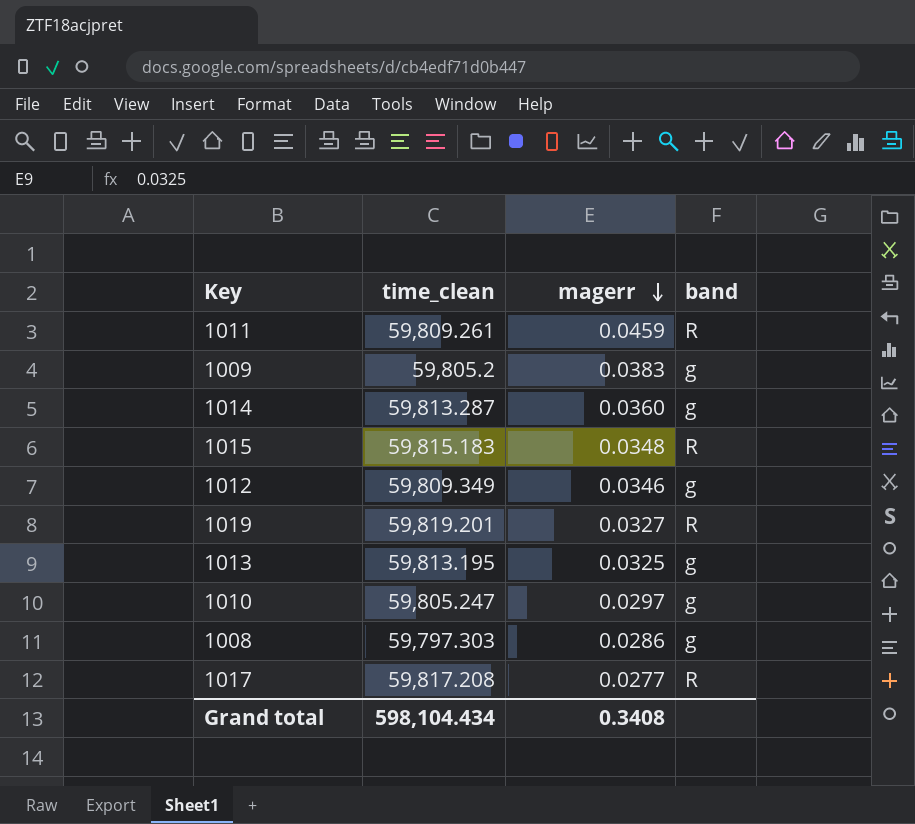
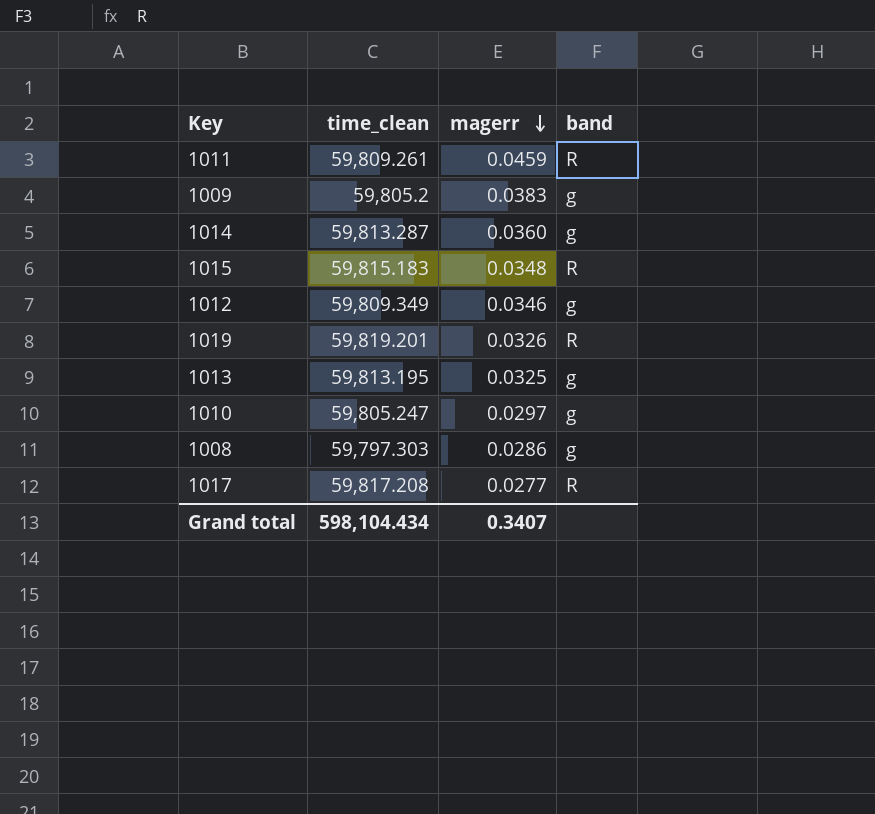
1019 | magerr: 0.0327 -> 0.0326
Grand total | magerr: 0.3408 -> 0.3407

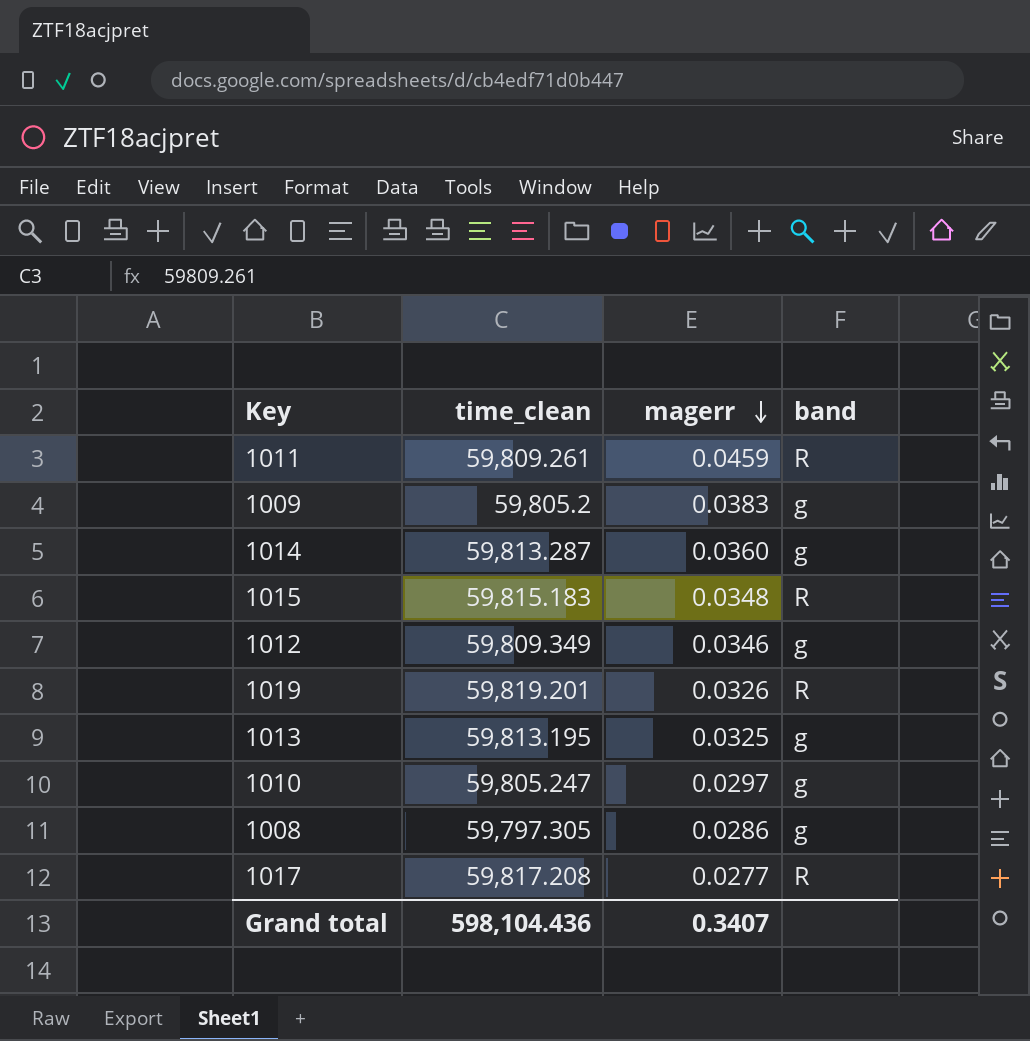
1008 | time_clean: 59,797.303 -> 59,797.305
Grand total | time_clean: 598,104.434 -> 598,104.436

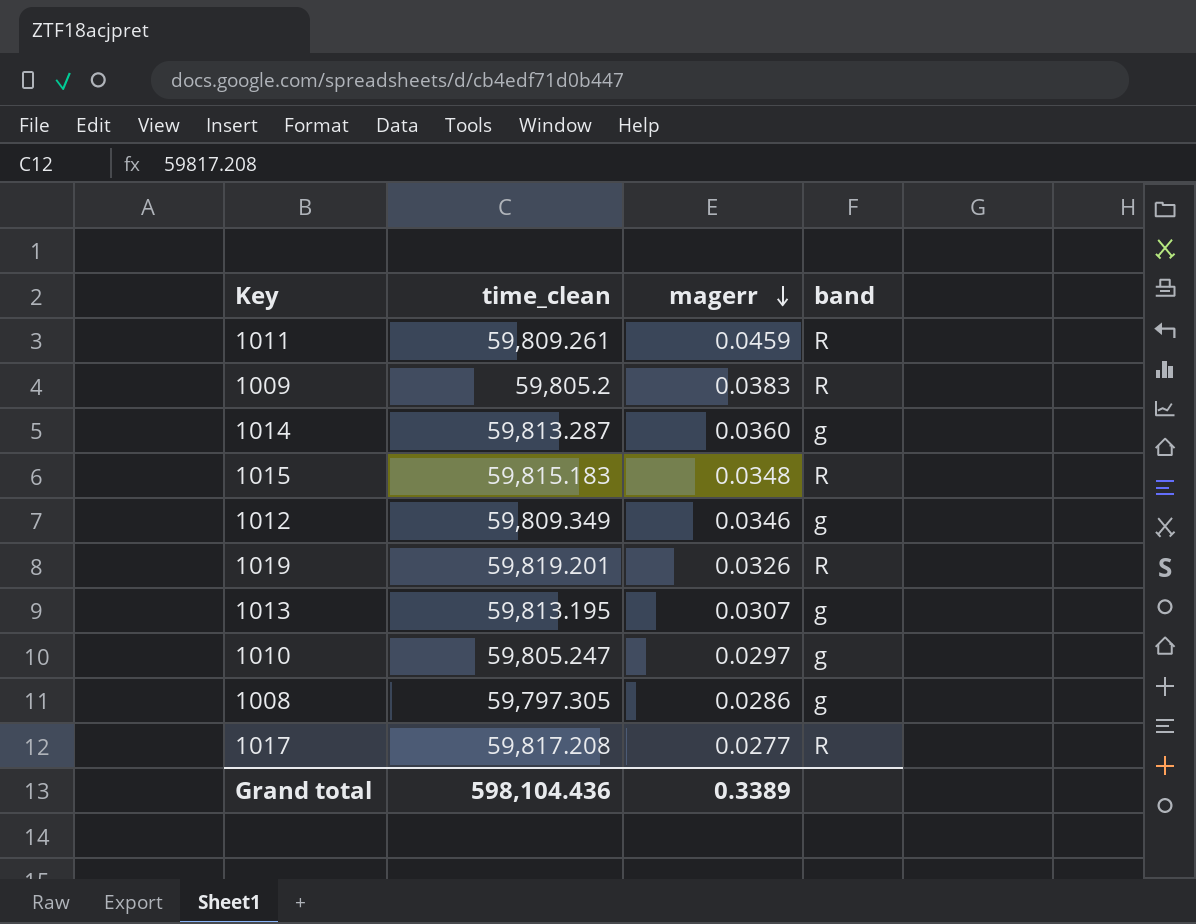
1009 | band: g -> R
1013 | magerr: 0.0325 -> 0.0307
Grand total | magerr: 0.3407 -> 0.3389

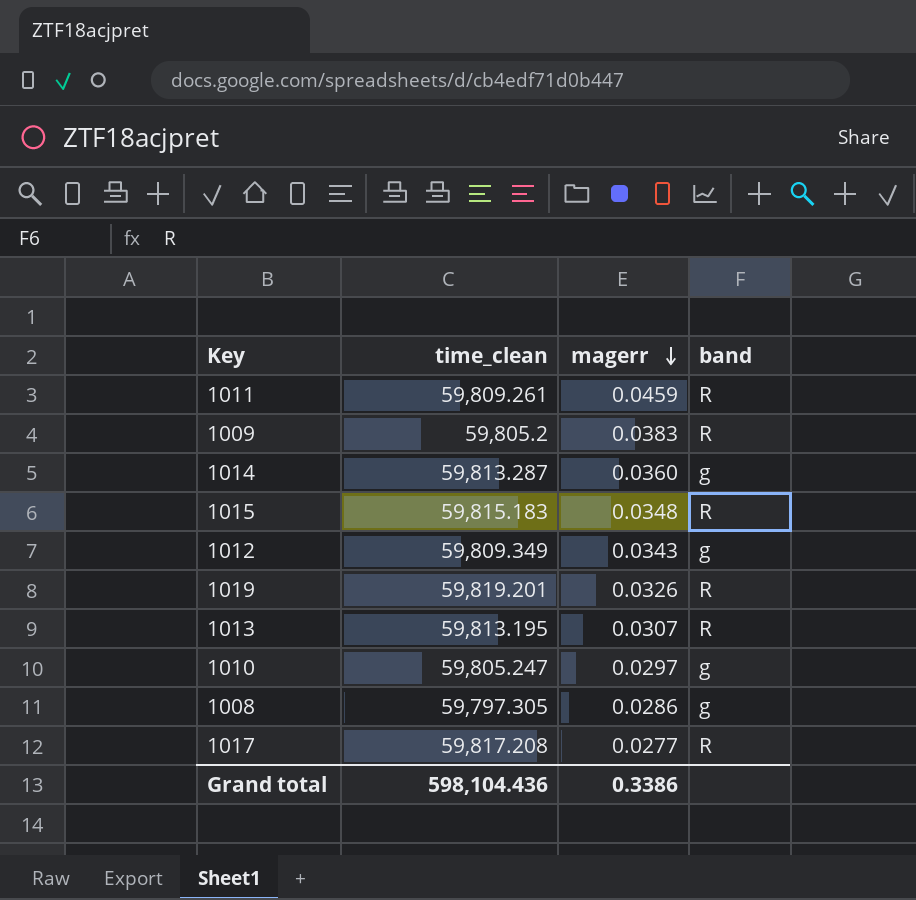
1012 | magerr: 0.0346 -> 0.0343
1013 | band: g -> R
Grand total | magerr: 0.3389 -> 0.3386

